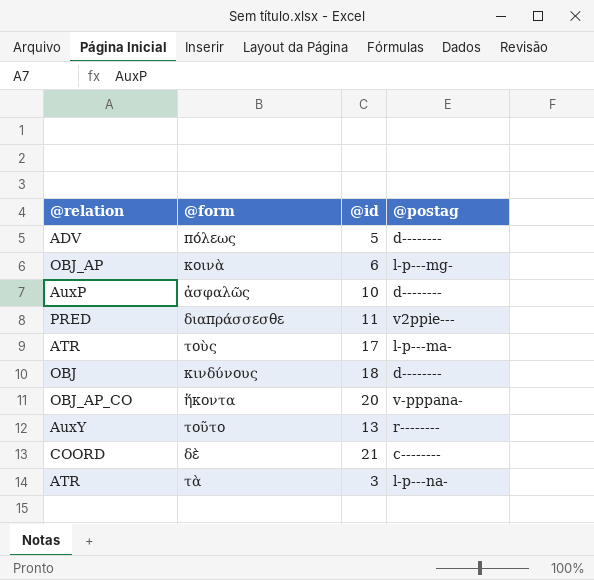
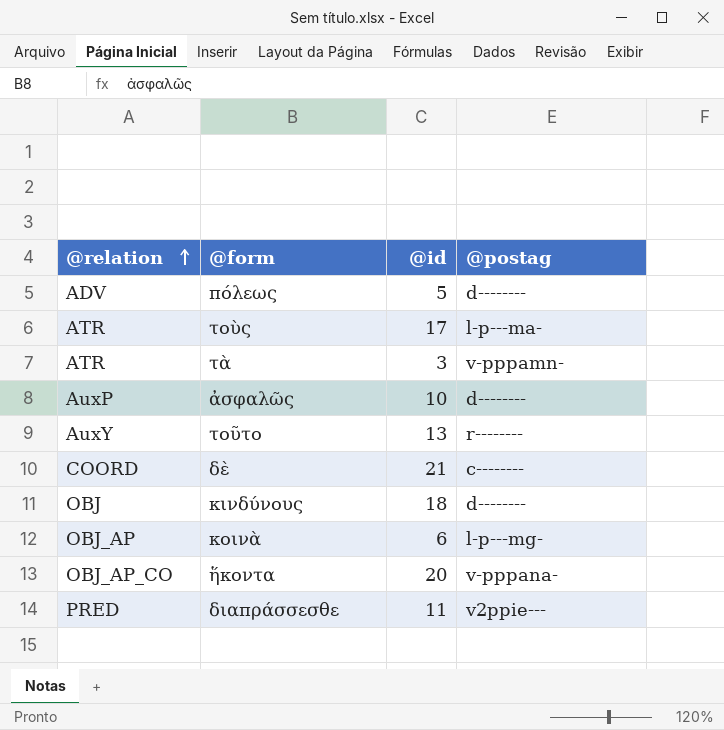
row order: none -> @relation ascending
τὰ | @postag: l-p---na- -> v-pppamn-

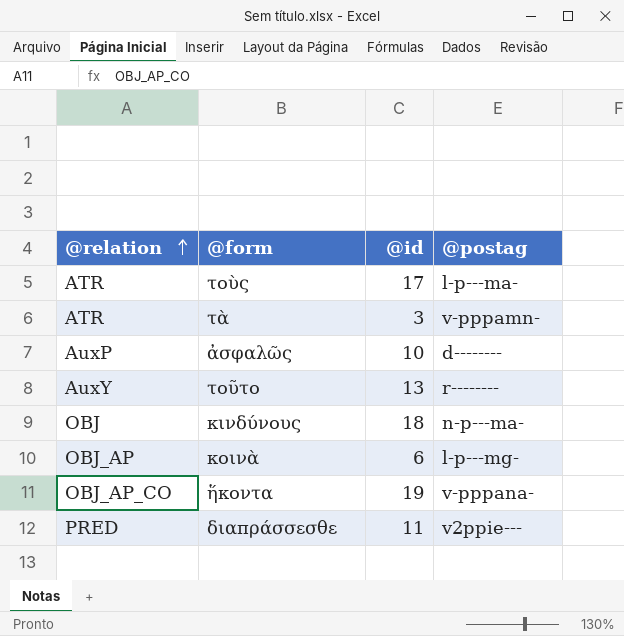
row πόλεως: ADV | 5 | d-------- -> none
row δὲ: COORD | 21 | c-------- -> none
κινδύνους | @postag: d-------- -> n-p---ma-
ἥκοντα | @id: 20 -> 19

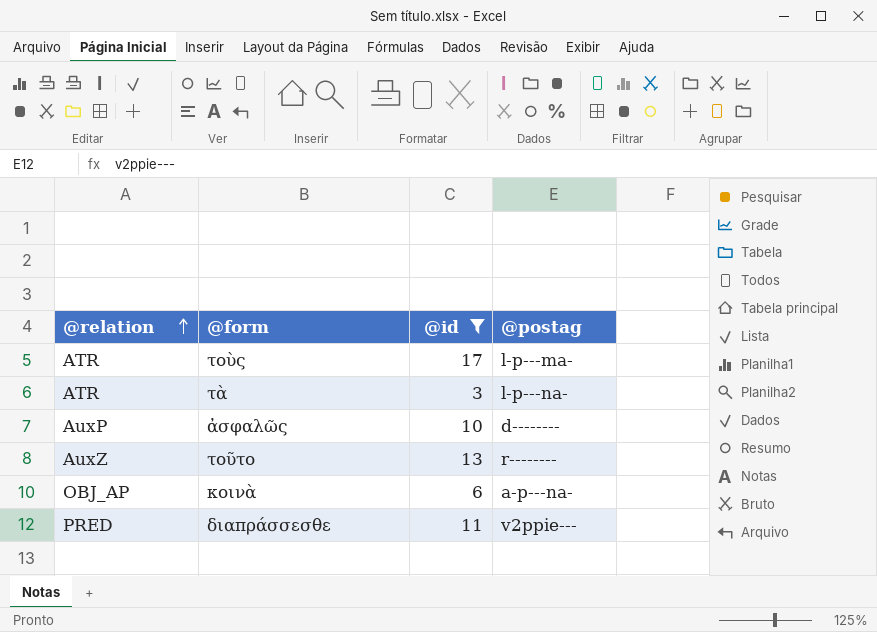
filter: none -> @id <= 17
τὰ | @postag: v-pppamn- -> l-p---na-
τοῦτο | @relation: AuxY -> AuxZ
κοινὰ | @postag: l-p---mg- -> a-p---na-

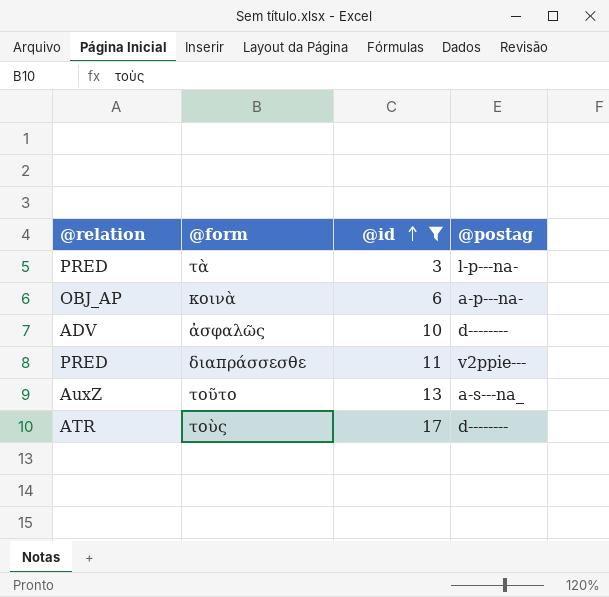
row order: @relation ascending -> @id ascending
τὰ | @relation: ATR -> PRED
ἀσφαλῶς | @relation: AuxP -> ADV
τοῦτο | @postag: r-------- -> a-s---na_
τοὺς | @postag: l-p---ma- -> d--------

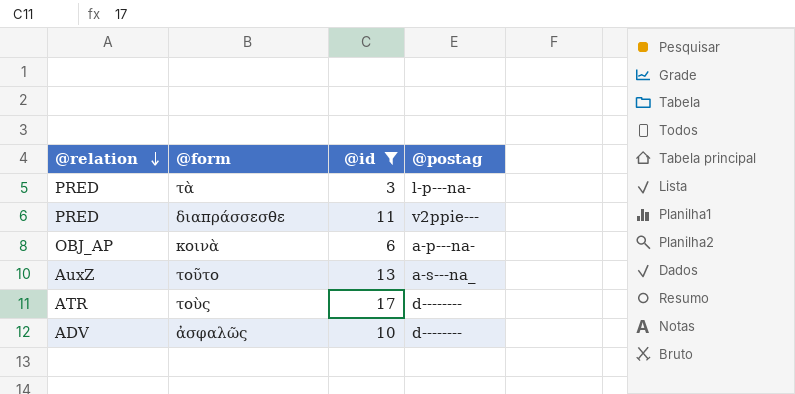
row order: @id ascending -> @relation descending

